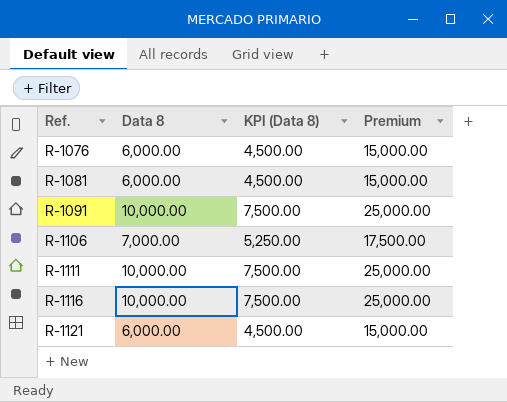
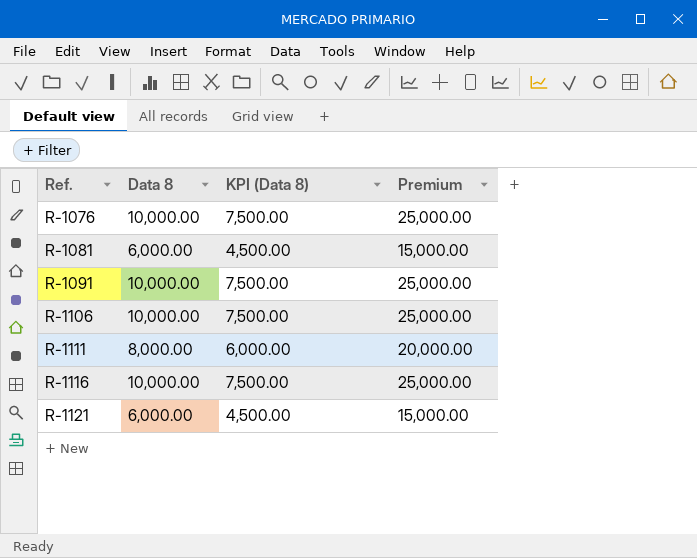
R-1076 | Data 8: 6,000.00 -> 10,000.00
R-1076 | KPI (Data 8): 4,500.00 -> 7,500.00
R-1076 | Premium: 15,000.00 -> 25,000.00
R-1106 | Data 8: 7,000.00 -> 10,000.00
R-1106 | KPI (Data 8): 5,250.00 -> 7,500.00
R-1106 | Premium: 17,500.00 -> 25,000.00
R-1111 | Data 8: 10,000.00 -> 8,000.00
R-1111 | KPI (Data 8): 7,500.00 -> 6,000.00
R-1111 | Premium: 25,000.00 -> 20,000.00

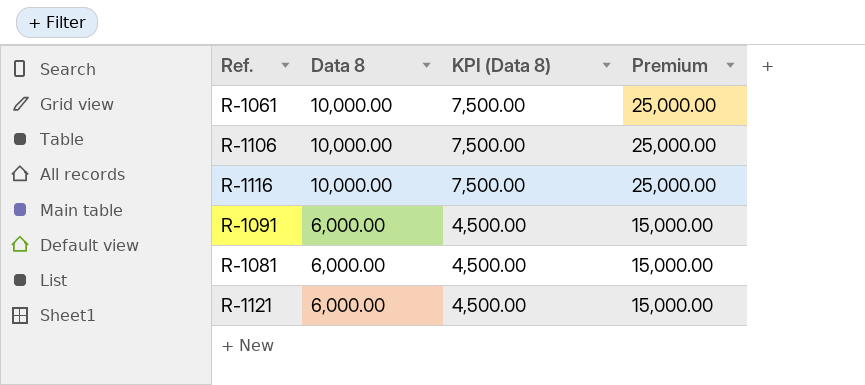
row order: Ref. ascending -> Data 8 descending
row R-1076: 10,000.00 | 7,500.00 | 25,000.00 -> none
row R-1111: 8,000.00 | 6,000.00 | 20,000.00 -> none
row R-1061: none -> 10,000.00 | 7,500.00 | 25,000.00
R-1091 | Data 8: 10,000.00 -> 6,000.00
R-1091 | KPI (Data 8): 7,500.00 -> 4,500.00
R-1091 | Premium: 25,000.00 -> 15,000.00

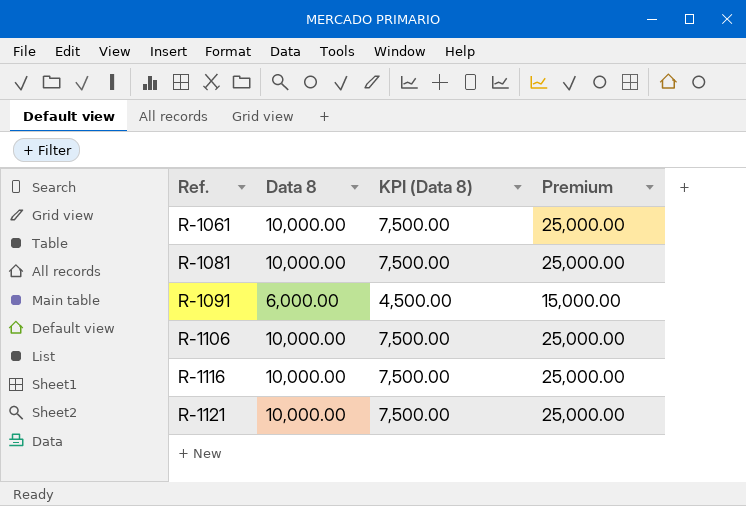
row order: Data 8 descending -> Ref. ascending
R-1081 | Data 8: 6,000.00 -> 10,000.00
R-1081 | KPI (Data 8): 4,500.00 -> 7,500.00
R-1081 | Premium: 15,000.00 -> 25,000.00
R-1121 | Data 8: 6,000.00 -> 10,000.00
R-1121 | KPI (Data 8): 4,500.00 -> 7,500.00
R-1121 | Premium: 15,000.00 -> 25,000.00

